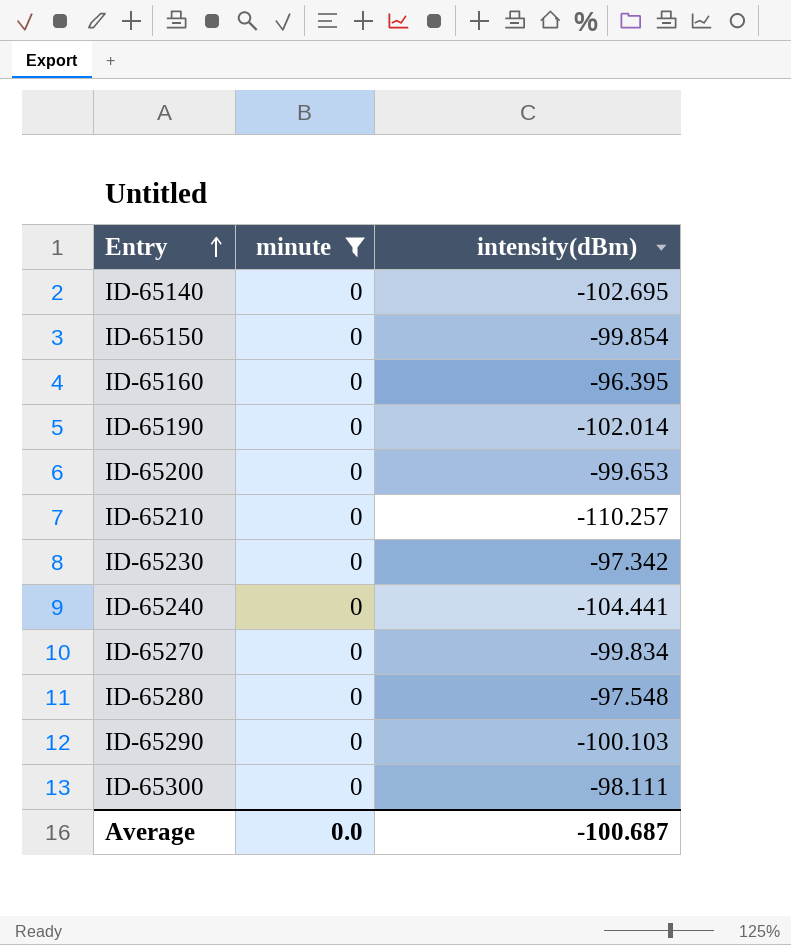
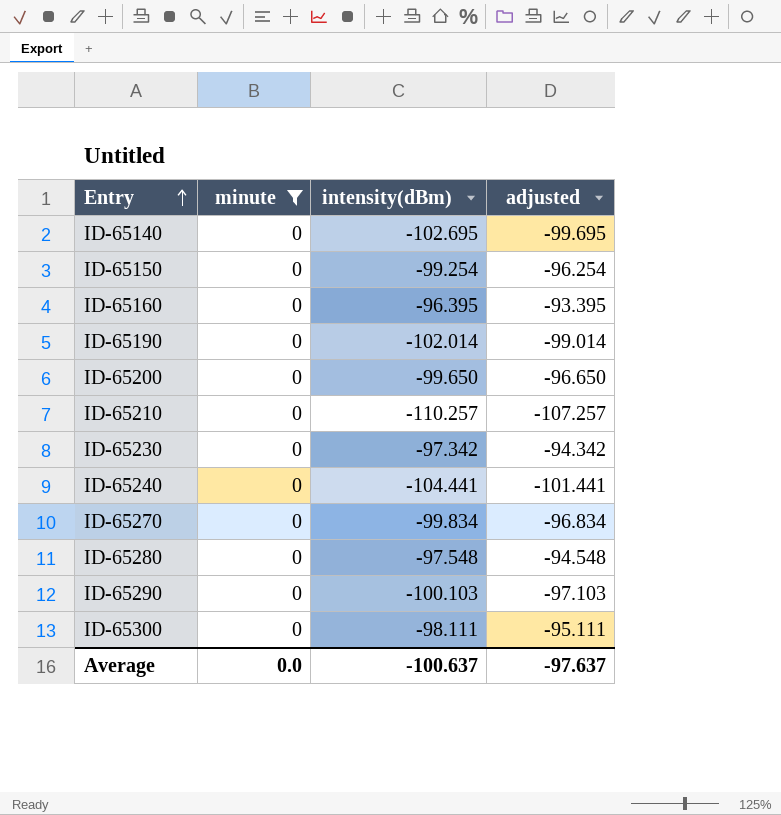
column adjusted | formula: none -> [intensity(dBm)] + 3
ID-65150 | intensity(dBm): -99.854 -> -99.254
ID-65200 | intensity(dBm): -99.653 -> -99.650
Average | intensity(dBm): -100.687 -> -100.637

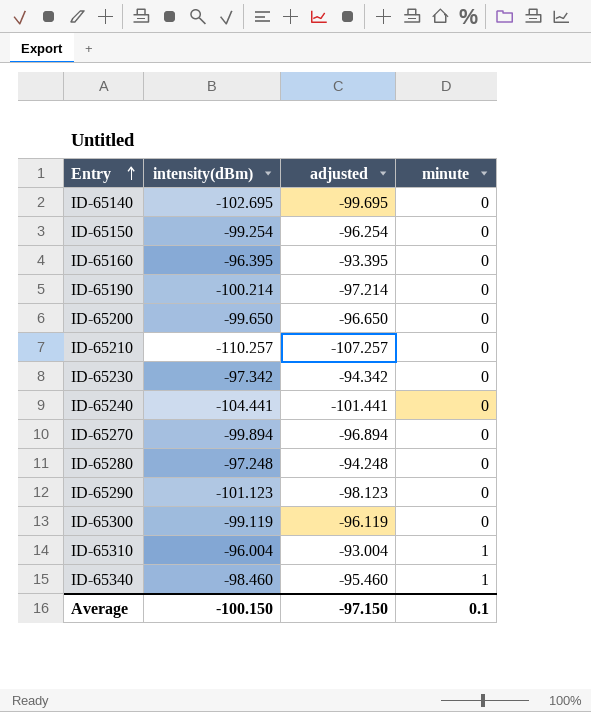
filter: minute = 0 -> none
column minute | position: 2 -> 4
ID-65190 | intensity(dBm): -102.014 -> -100.214
ID-65190 | adjusted: -99.014 -> -97.214
ID-65270 | intensity(dBm): -99.834 -> -99.894
ID-65270 | adjusted: -96.834 -> -96.894
ID-65280 | intensity(dBm): -97.548 -> -97.248
ID-65280 | adjusted: -94.548 -> -94.248
ID-65290 | intensity(dBm): -100.103 -> -101.123
ID-65290 | adjusted: -97.103 -> -98.123
ID-65300 | intensity(dBm): -98.111 -> -99.119
ID-65300 | adjusted: -95.111 -> -96.119
Average | intensity(dBm): -100.637 -> -100.150
Average | adjusted: -97.637 -> -97.150
Average | minute: 0.0 -> 0.1

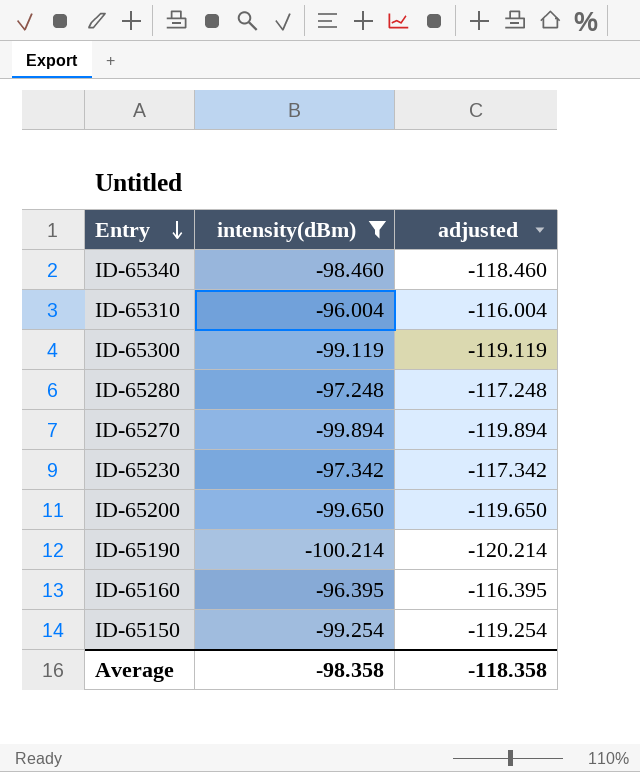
filter: none -> intensity(dBm) >= -100.214
row order: Entry ascending -> Entry descending
column minute | position: 4 -> none
column adjusted | formula: [intensity(dBm)] + 3 -> [intensity(dBm)] - 20
Average | intensity(dBm): -100.150 -> -98.358
Average | adjusted: -97.150 -> -118.358

